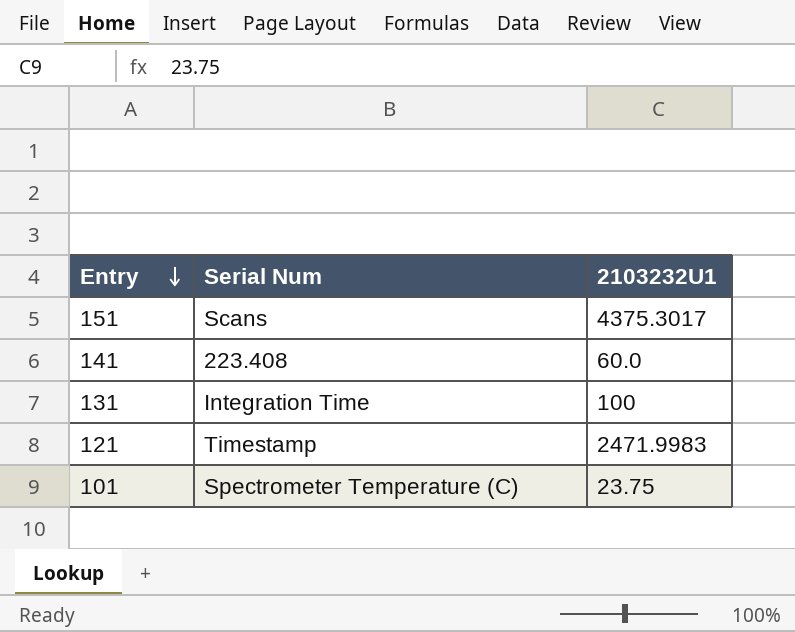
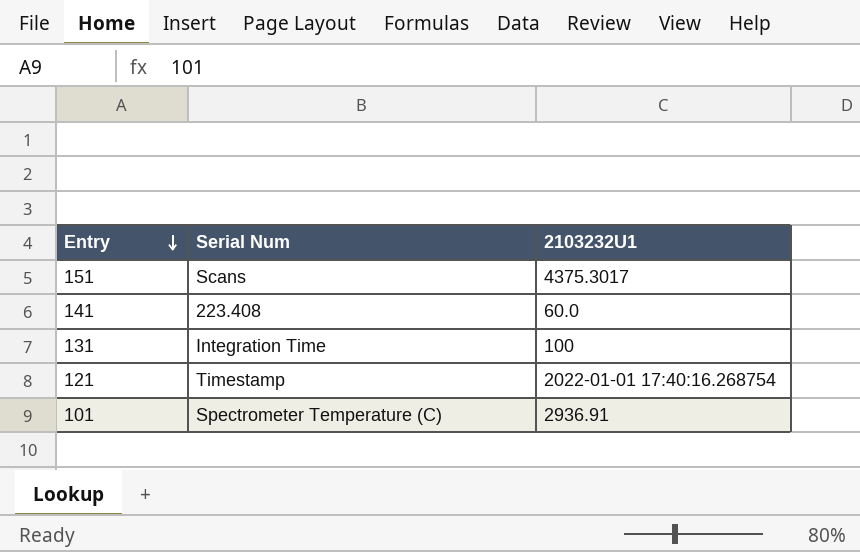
121 | 2103232U1: 2471.9983 -> 2022-01-01 17:40:16.268754
101 | 2103232U1: 23.75 -> 2936.91

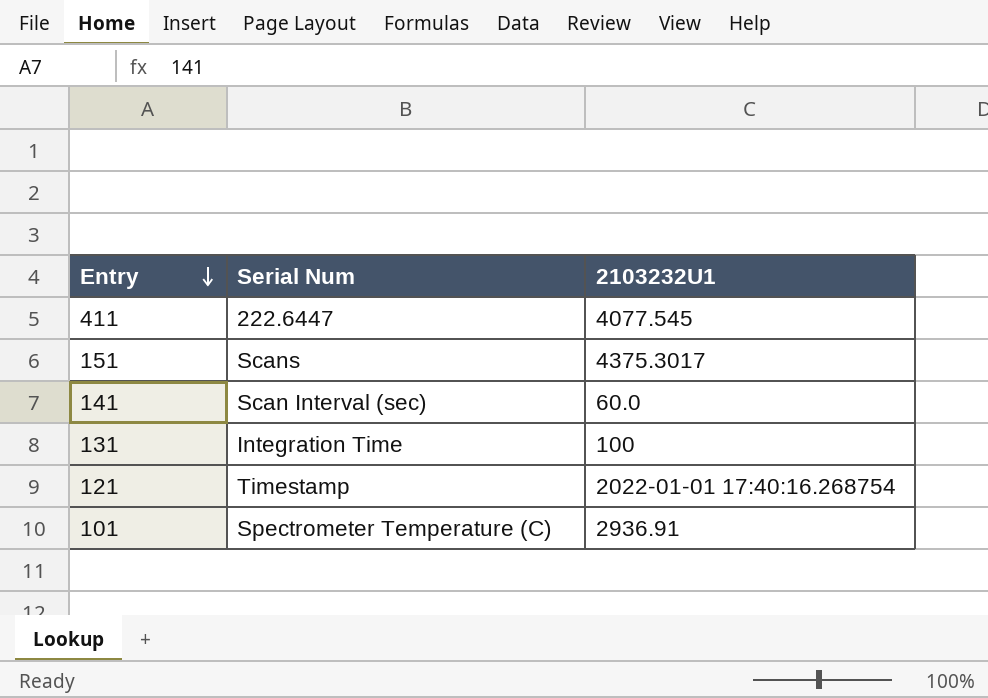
row 411: none -> 222.6447 | 4077.545
141 | Serial Num: 223.408 -> Scan Interval (sec)

